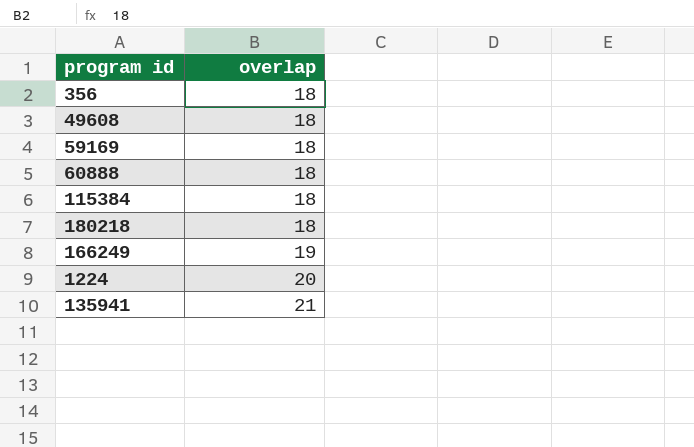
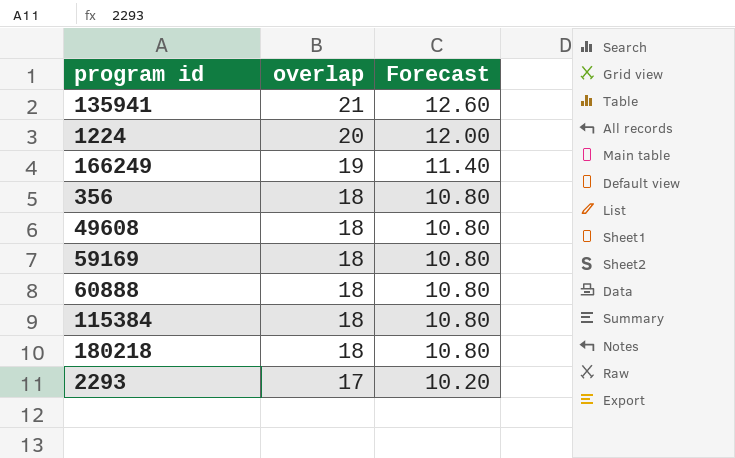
row order: overlap ascending -> overlap descending
column Forecast | formula: none -> [overlap] * 0.6
row 2293: none -> 17 | 10.20

